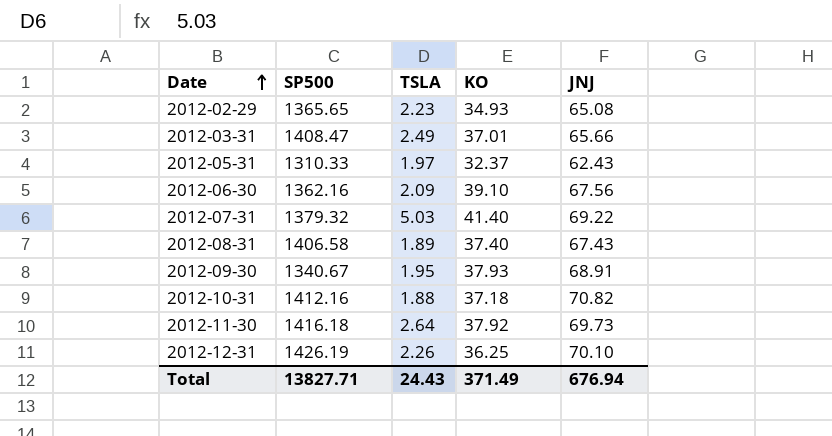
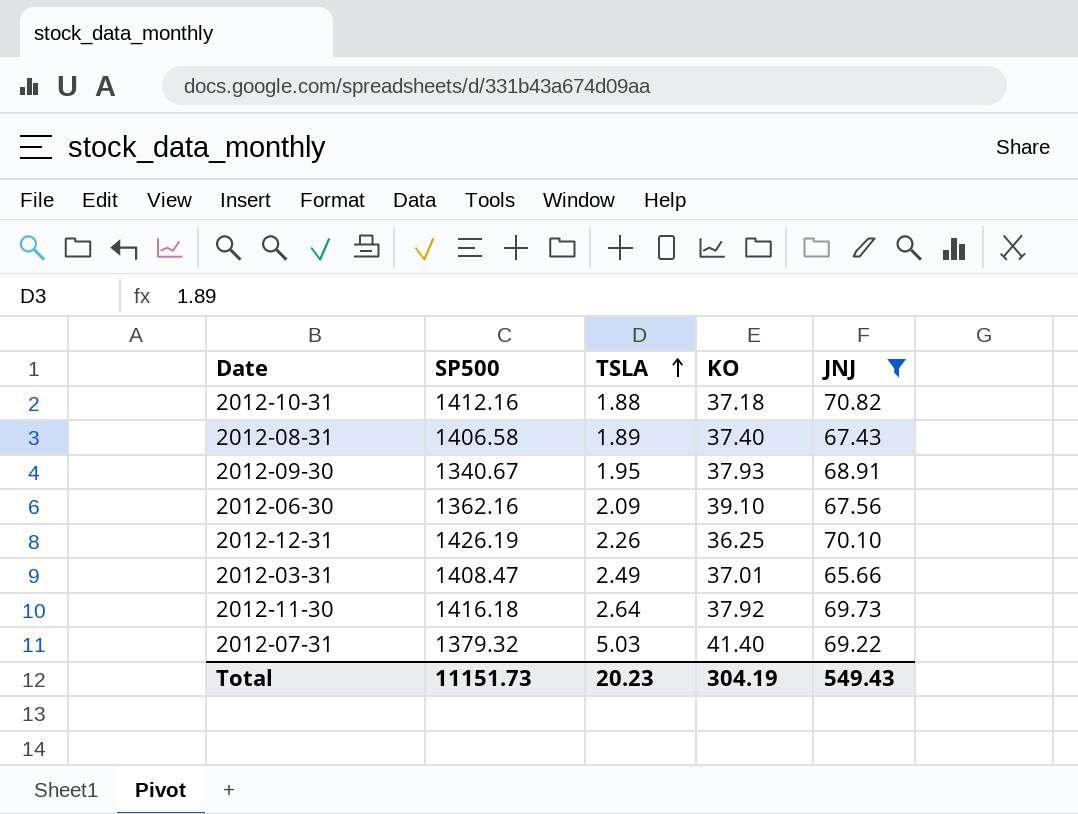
filter: none -> JNJ >= 65.66
row order: Date ascending -> TSLA ascending
Total | SP500: 13827.71 -> 11151.73
Total | TSLA: 24.43 -> 20.23
Total | KO: 371.49 -> 304.19
Total | JNJ: 676.94 -> 549.43

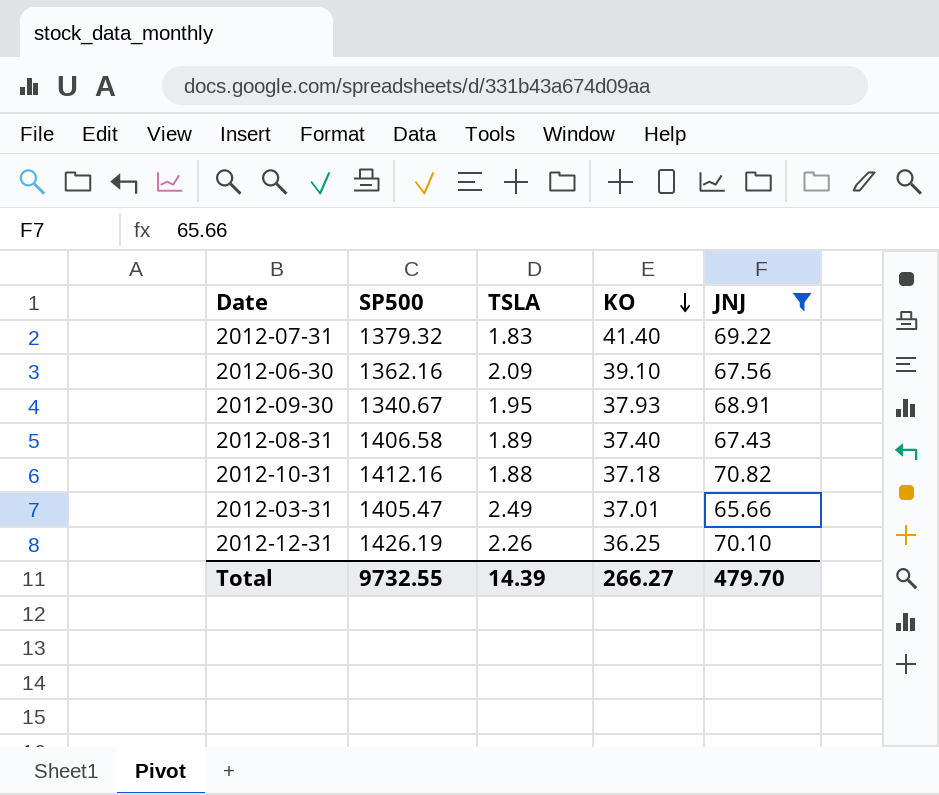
row order: TSLA ascending -> KO descending
row 2012-11-30: 1416.18 | 2.64 | 37.92 | 69.73 -> none
2012-07-31 | TSLA: 5.03 -> 1.83
2012-03-31 | SP500: 1408.47 -> 1405.47
Total | SP500: 11151.73 -> 9732.55
Total | TSLA: 20.23 -> 14.39
Total | KO: 304.19 -> 266.27
Total | JNJ: 549.43 -> 479.70

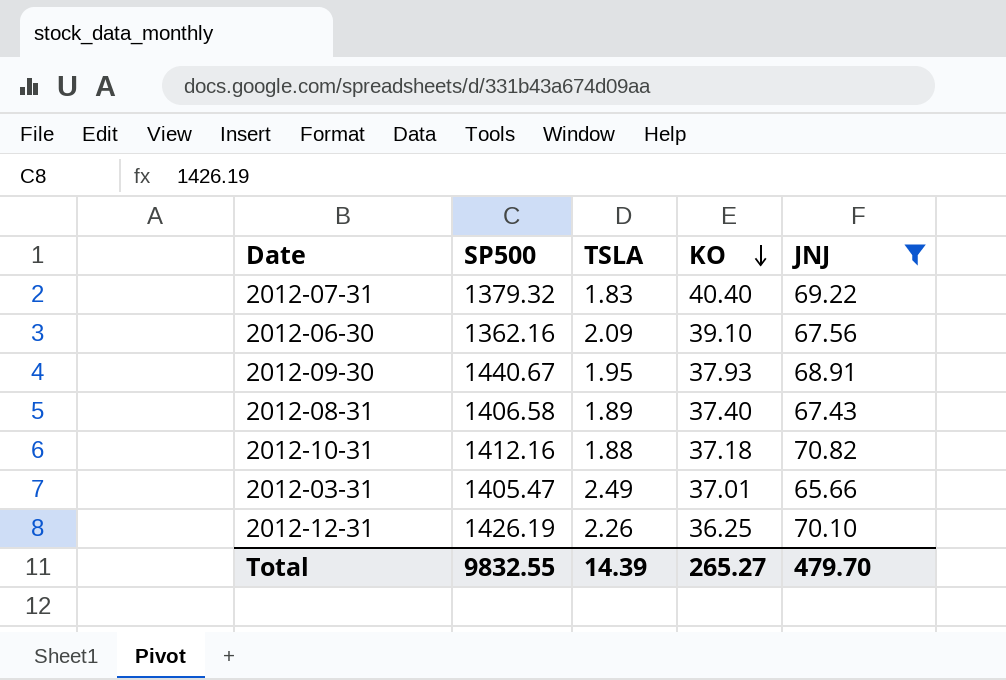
2012-07-31 | KO: 41.40 -> 40.40
2012-09-30 | SP500: 1340.67 -> 1440.67
Total | SP500: 9732.55 -> 9832.55
Total | KO: 266.27 -> 265.27

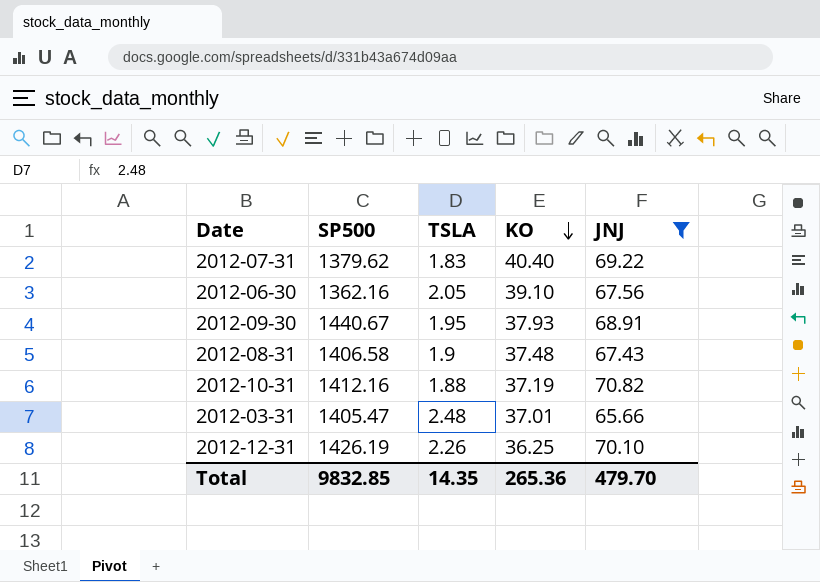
2012-07-31 | SP500: 1379.32 -> 1379.62
2012-06-30 | TSLA: 2.09 -> 2.05
2012-08-31 | TSLA: 1.89 -> 1.9
2012-08-31 | KO: 37.40 -> 37.48
2012-10-31 | KO: 37.18 -> 37.19
2012-03-31 | TSLA: 2.49 -> 2.48
Total | SP500: 9832.55 -> 9832.85
Total | TSLA: 14.39 -> 14.35
Total | KO: 265.27 -> 265.36

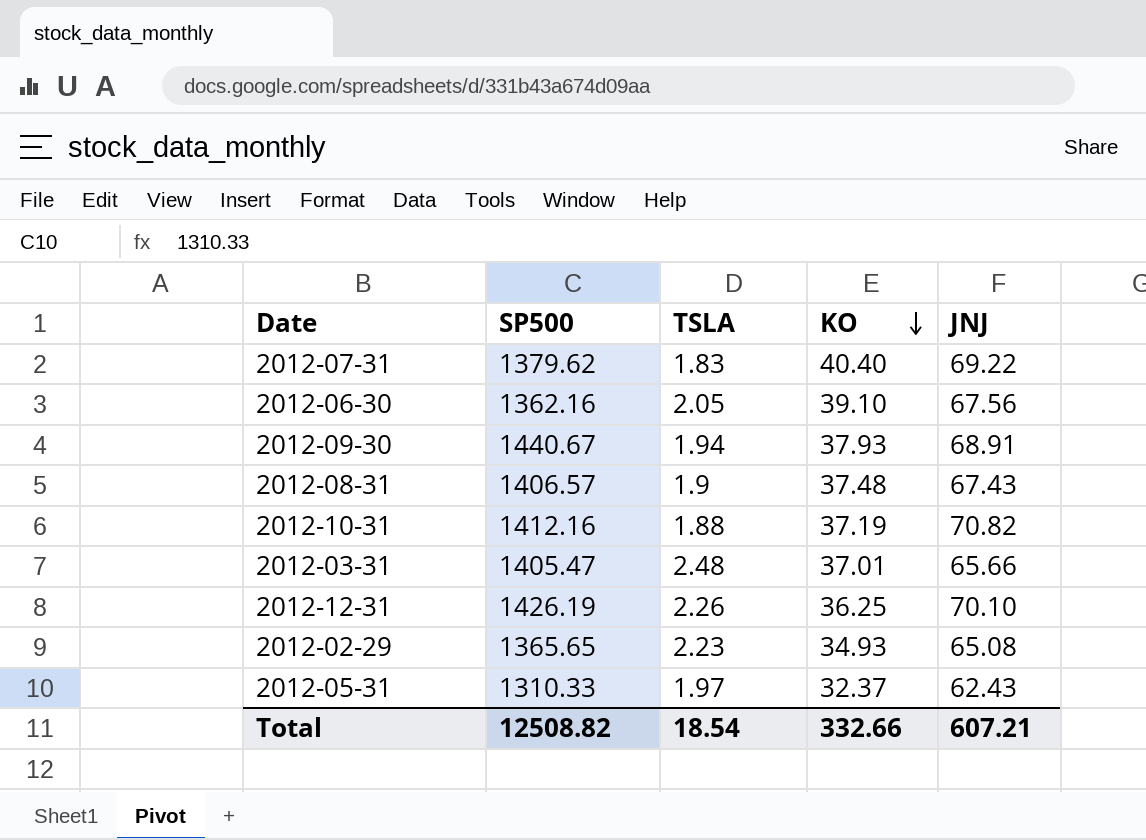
filter: JNJ >= 65.66 -> none
2012-09-30 | TSLA: 1.95 -> 1.94
2012-08-31 | SP500: 1406.58 -> 1406.57
Total | SP500: 9832.85 -> 12508.82
Total | TSLA: 14.35 -> 18.54
Total | KO: 265.36 -> 332.66
Total | JNJ: 479.70 -> 607.21

